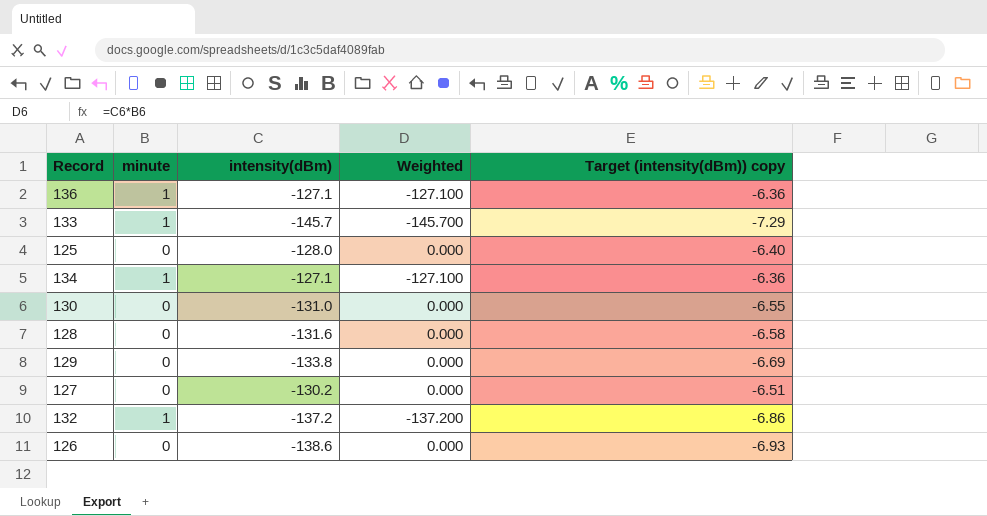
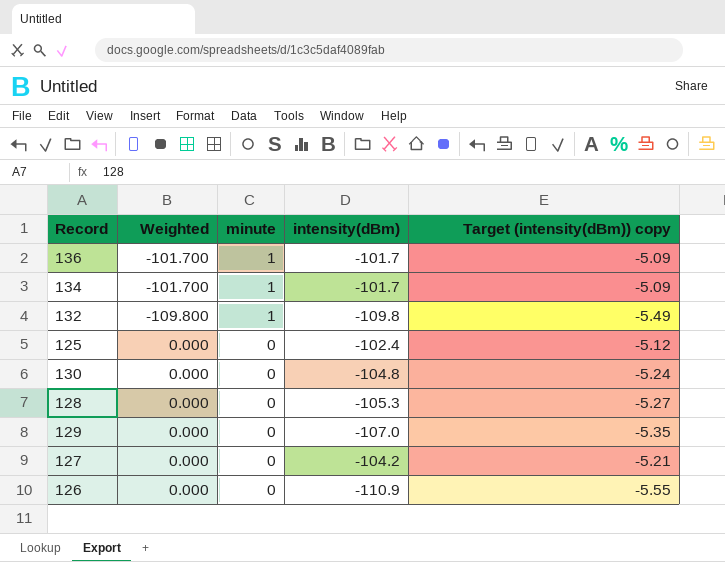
row order: none -> minute descending
column Weighted | position: 4 -> 2
row 133: 1 | -145.7 | -145.700 | -7.29 -> none
136 | Weighted: -127.100 -> -101.700
136 | intensity(dBm): -127.1 -> -101.7
136 | Target (intensity(dBm)) copy: -6.36 -> -5.09
134 | Weighted: -127.100 -> -101.700
134 | intensity(dBm): -127.1 -> -101.7
134 | Target (intensity(dBm)) copy: -6.36 -> -5.09
132 | Weighted: -137.200 -> -109.800
132 | intensity(dBm): -137.2 -> -109.8
132 | Target (intensity(dBm)) copy: -6.86 -> -5.49
125 | intensity(dBm): -128.0 -> -102.4
125 | Target (intensity(dBm)) copy: -6.40 -> -5.12
130 | intensity(dBm): -131.0 -> -104.8
130 | Target (intensity(dBm)) copy: -6.55 -> -5.24
128 | intensity(dBm): -131.6 -> -105.3
128 | Target (intensity(dBm)) copy: -6.58 -> -5.27
129 | intensity(dBm): -133.8 -> -107.0
129 | Target (intensity(dBm)) copy: -6.69 -> -5.35
127 | intensity(dBm): -130.2 -> -104.2
127 | Target (intensity(dBm)) copy: -6.51 -> -5.21
126 | intensity(dBm): -138.6 -> -110.9
126 | Target (intensity(dBm)) copy: -6.93 -> -5.55

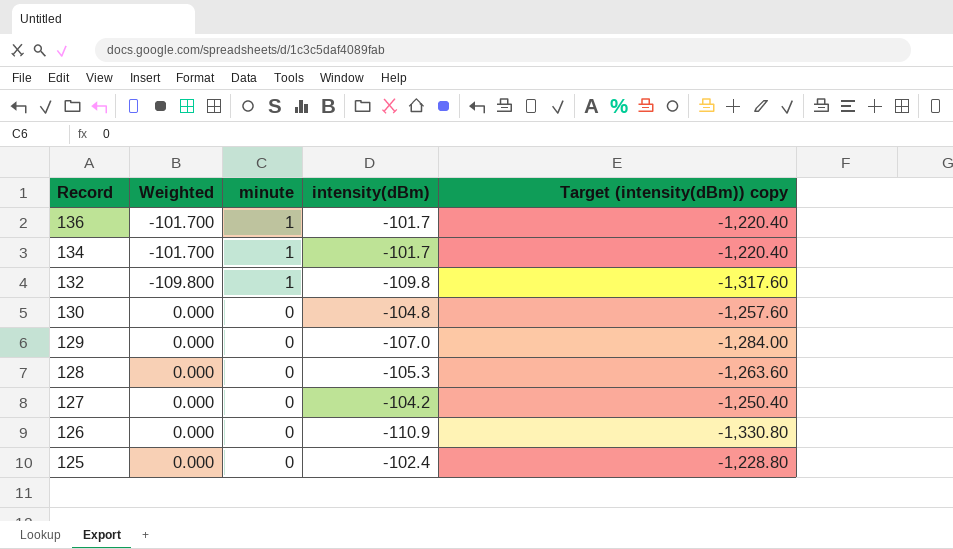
row order: minute descending -> Record descending
column Target (intensity(dBm)) copy | formula: [intensity(dBm)] * 0.05 -> [intensity(dBm)] * 12

